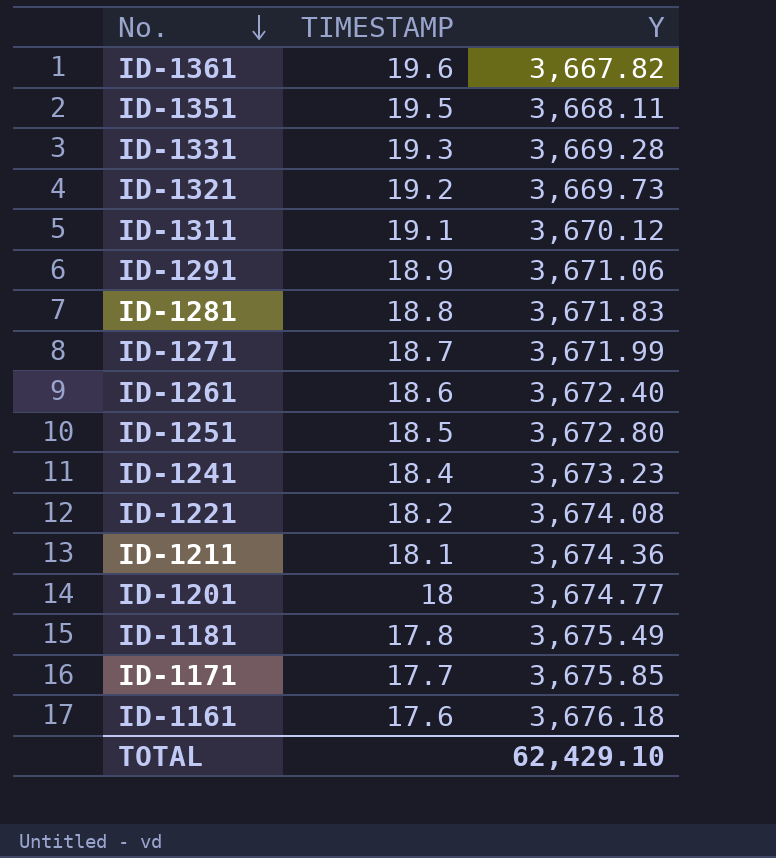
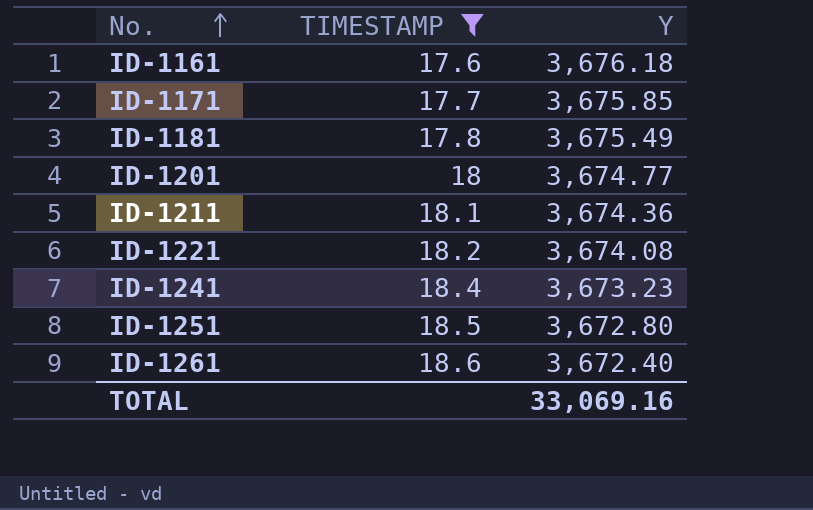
filter: none -> TIMESTAMP <= 18.6
row order: No. descending -> No. ascending
TOTAL | Y: 62,429.10 -> 33,069.16

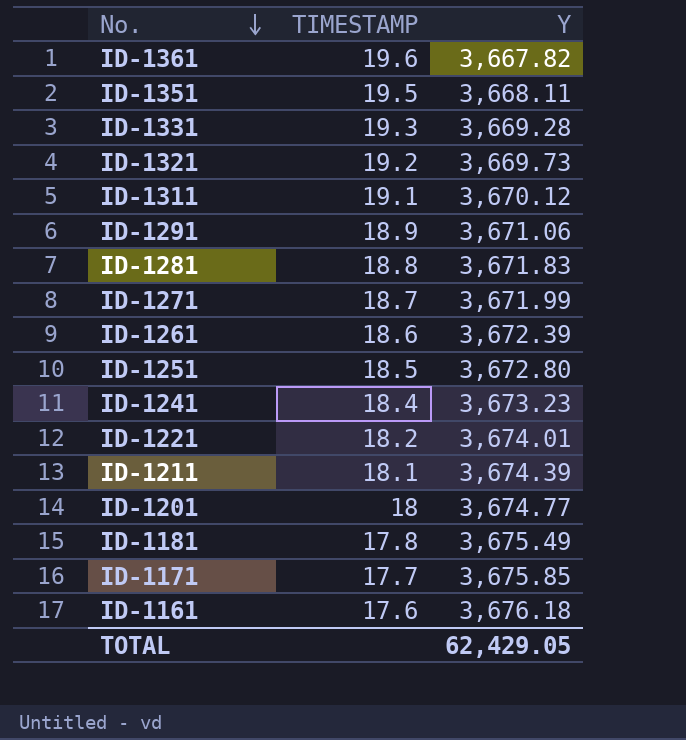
filter: TIMESTAMP <= 18.6 -> none
row order: No. ascending -> No. descending
ID-1261 | Y: 3,672.40 -> 3,672.39
ID-1221 | Y: 3,674.08 -> 3,674.01
ID-1211 | Y: 3,674.36 -> 3,674.39
TOTAL | Y: 33,069.16 -> 62,429.05

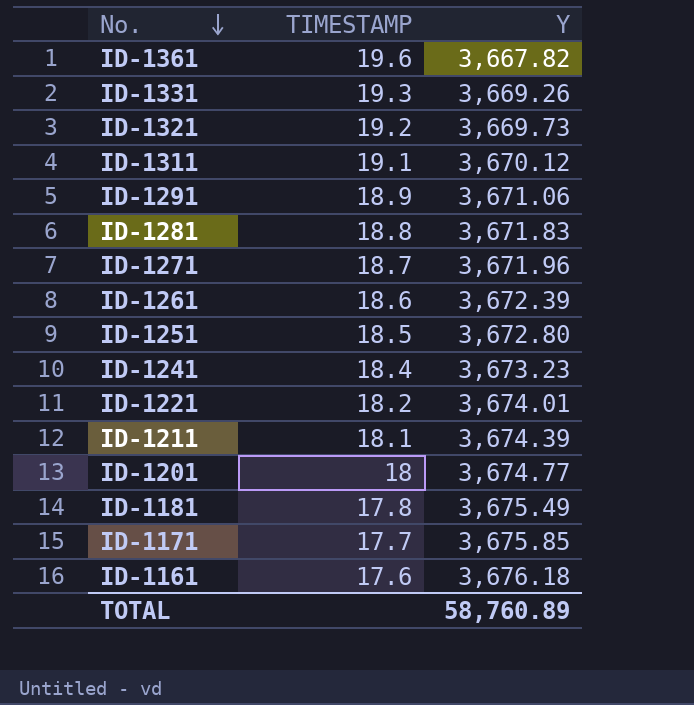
row ID-1351: 19.5 | 3,668.11 -> none
ID-1331 | Y: 3,669.28 -> 3,669.26
ID-1271 | Y: 3,671.99 -> 3,671.96
TOTAL | Y: 62,429.05 -> 58,760.89

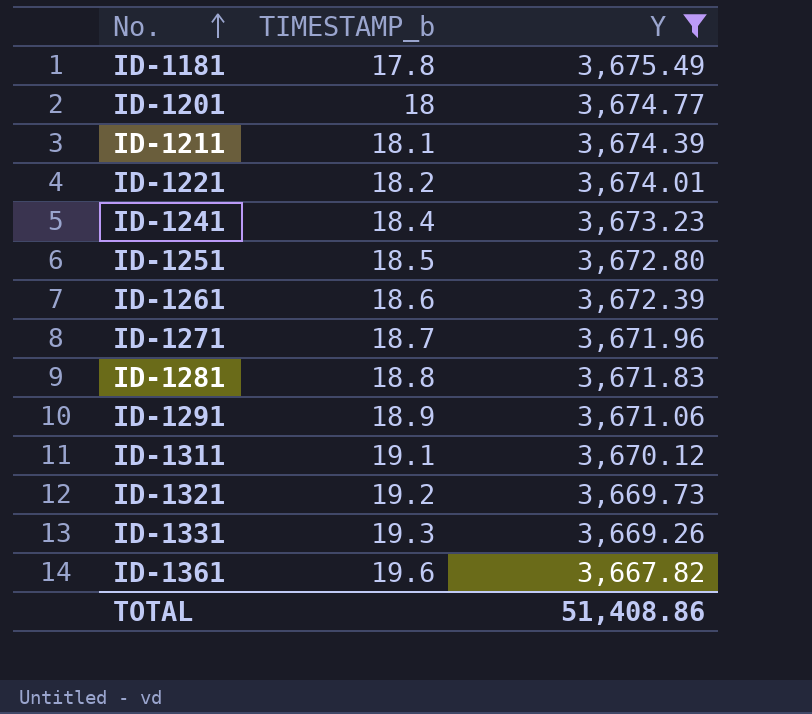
filter: none -> Y <= 3,675.49
row order: No. descending -> No. ascending
column name: TIMESTAMP -> TIMESTAMP_b
TOTAL | Y: 58,760.89 -> 51,408.86

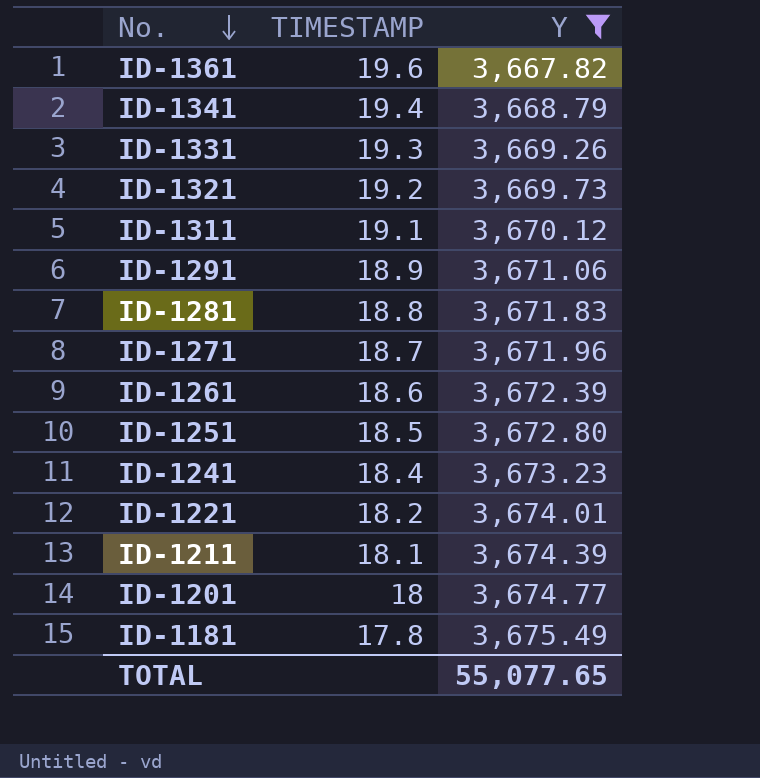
row order: No. ascending -> No. descending
column name: TIMESTAMP_b -> TIMESTAMP
row ID-1341: none -> 19.4 | 3,668.79
TOTAL | Y: 51,408.86 -> 55,077.65

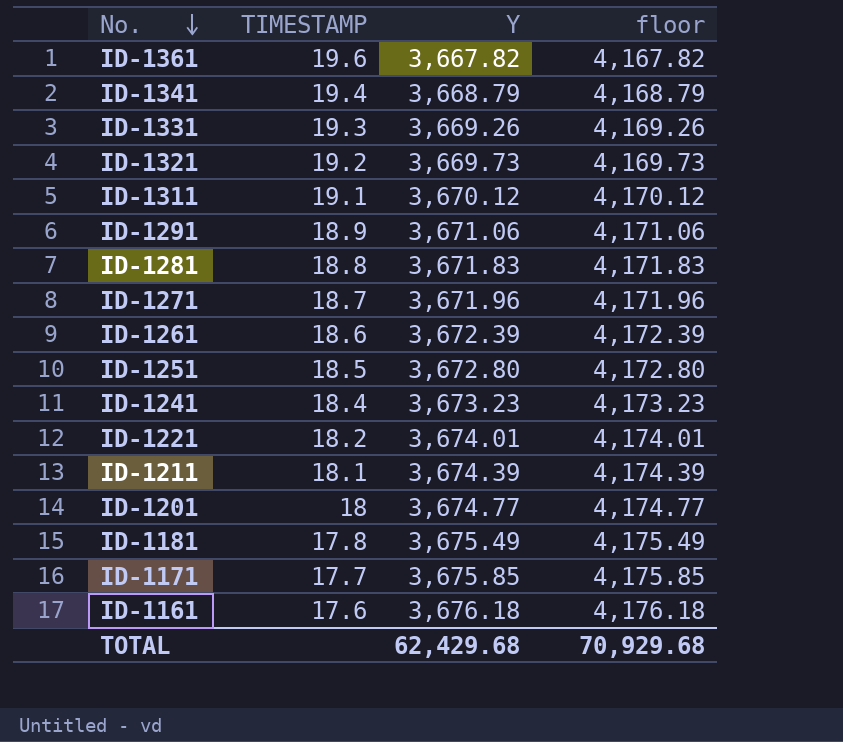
filter: Y <= 3,675.49 -> none
column floor | formula: none -> [Y] + 500
TOTAL | Y: 55,077.65 -> 62,429.68

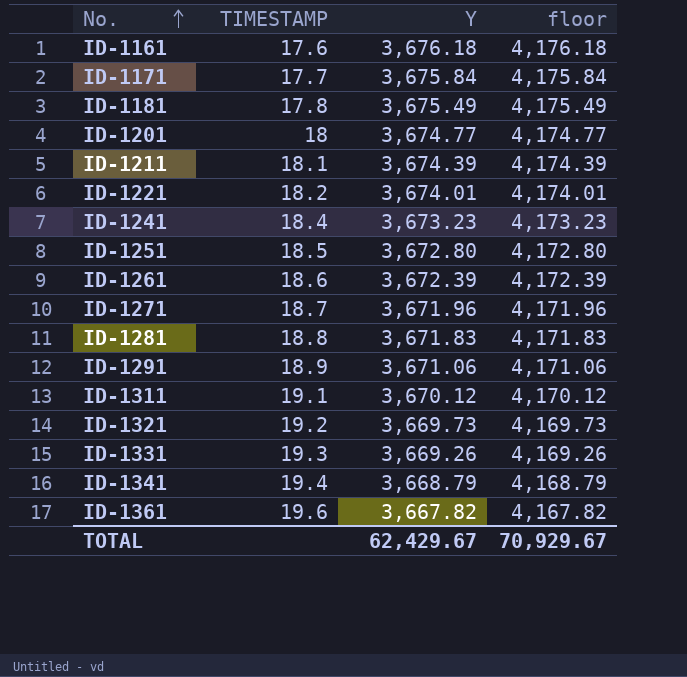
row order: No. descending -> No. ascending
ID-1171 | Y: 3,675.85 -> 3,675.84
ID-1171 | floor: 4,175.85 -> 4,175.84
TOTAL | Y: 62,429.68 -> 62,429.67
TOTAL | floor: 70,929.68 -> 70,929.67

